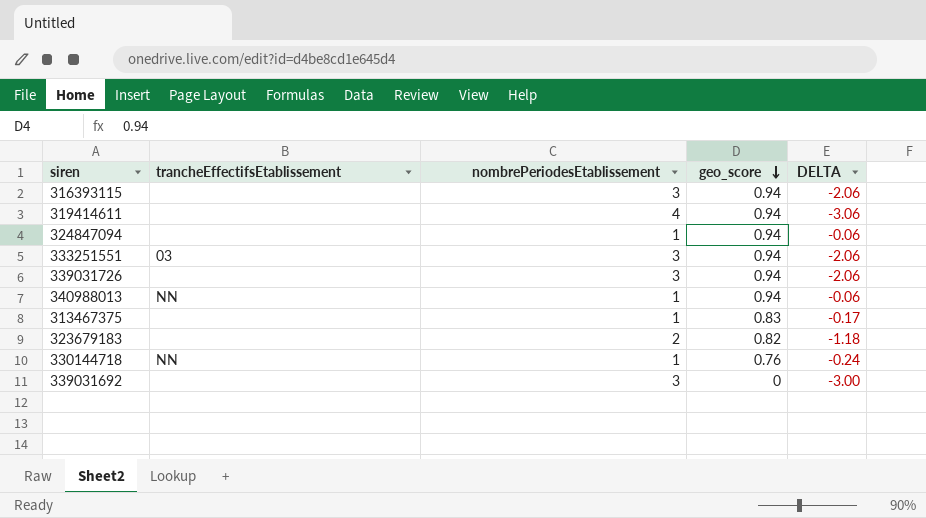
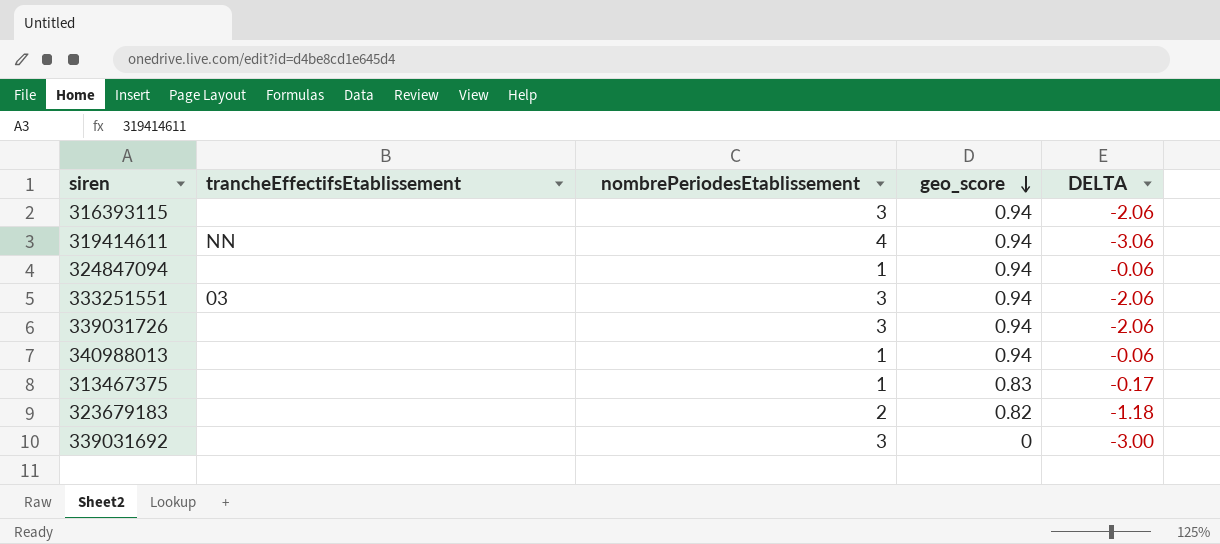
row 330144718: NN | 1 | 0.76 | -0.24 -> none
319414611 | trancheEffectifsEtablissement: none -> NN
340988013 | trancheEffectifsEtablissement: NN -> none

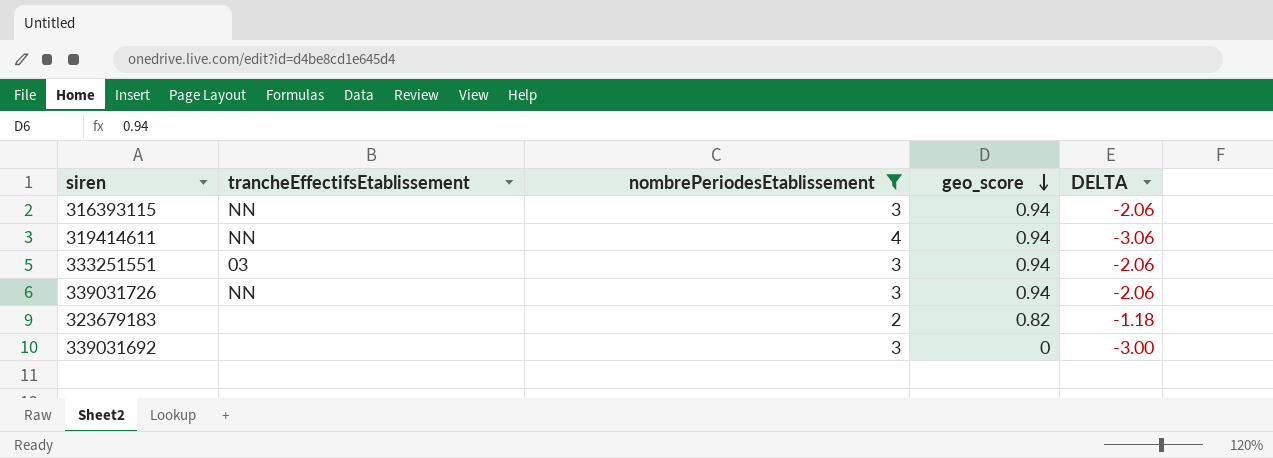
filter: none -> nombrePeriodesEtablissement != 1
316393115 | trancheEffectifsEtablissement: none -> NN
339031726 | trancheEffectifsEtablissement: none -> NN

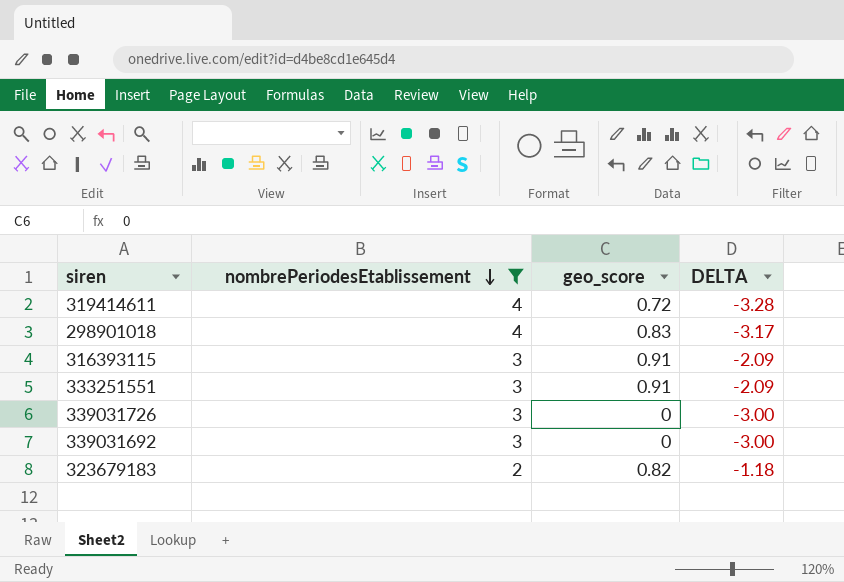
row order: geo_score descending -> nombrePeriodesEtablissement descending
column trancheEffectifsEtablissement | position: 2 -> none
319414611 | geo_score: 0.94 -> 0.72
319414611 | DELTA: -3.06 -> -3.28
row 298901018: none -> 4 | 0.83 | -3.17
316393115 | geo_score: 0.94 -> 0.91
316393115 | DELTA: -2.06 -> -2.09
333251551 | geo_score: 0.94 -> 0.91
333251551 | DELTA: -2.06 -> -2.09
339031726 | geo_score: 0.94 -> 0
339031726 | DELTA: -2.06 -> -3.00

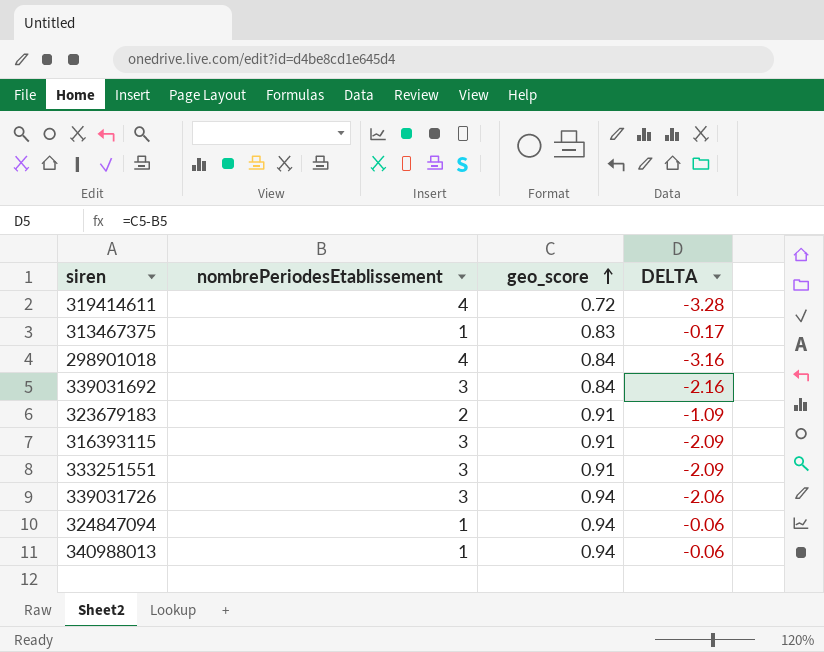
filter: nombrePeriodesEtablissement != 1 -> none
row order: nombrePeriodesEtablissement descending -> geo_score ascending
298901018 | geo_score: 0.83 -> 0.84
298901018 | DELTA: -3.17 -> -3.16
339031692 | geo_score: 0 -> 0.84
339031692 | DELTA: -3.00 -> -2.16
323679183 | geo_score: 0.82 -> 0.91
323679183 | DELTA: -1.18 -> -1.09
339031726 | geo_score: 0 -> 0.94
339031726 | DELTA: -3.00 -> -2.06

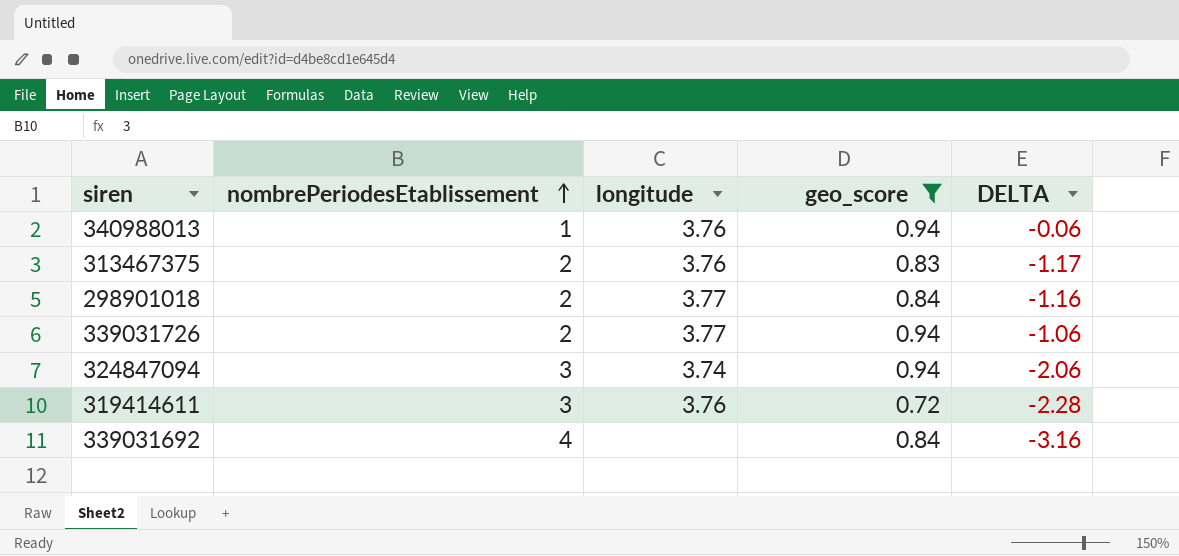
filter: none -> geo_score != 0.91
row order: geo_score ascending -> nombrePeriodesEtablissement ascending
column longitude | position: none -> 3
313467375 | nombrePeriodesEtablissement: 1 -> 2
313467375 | DELTA: -0.17 -> -1.17
298901018 | nombrePeriodesEtablissement: 4 -> 2
298901018 | DELTA: -3.16 -> -1.16
339031726 | nombrePeriodesEtablissement: 3 -> 2
339031726 | DELTA: -2.06 -> -1.06
324847094 | nombrePeriodesEtablissement: 1 -> 3
324847094 | DELTA: -0.06 -> -2.06
319414611 | nombrePeriodesEtablissement: 4 -> 3
319414611 | DELTA: -3.28 -> -2.28
339031692 | nombrePeriodesEtablissement: 3 -> 4
339031692 | DELTA: -2.16 -> -3.16

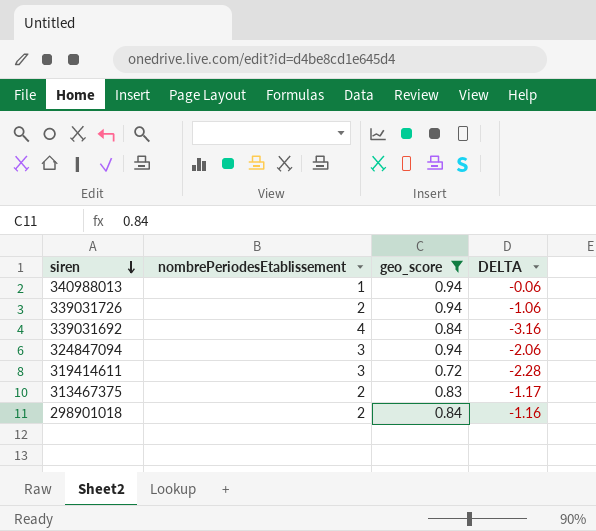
row order: nombrePeriodesEtablissement ascending -> siren descending
column longitude | position: 3 -> none

